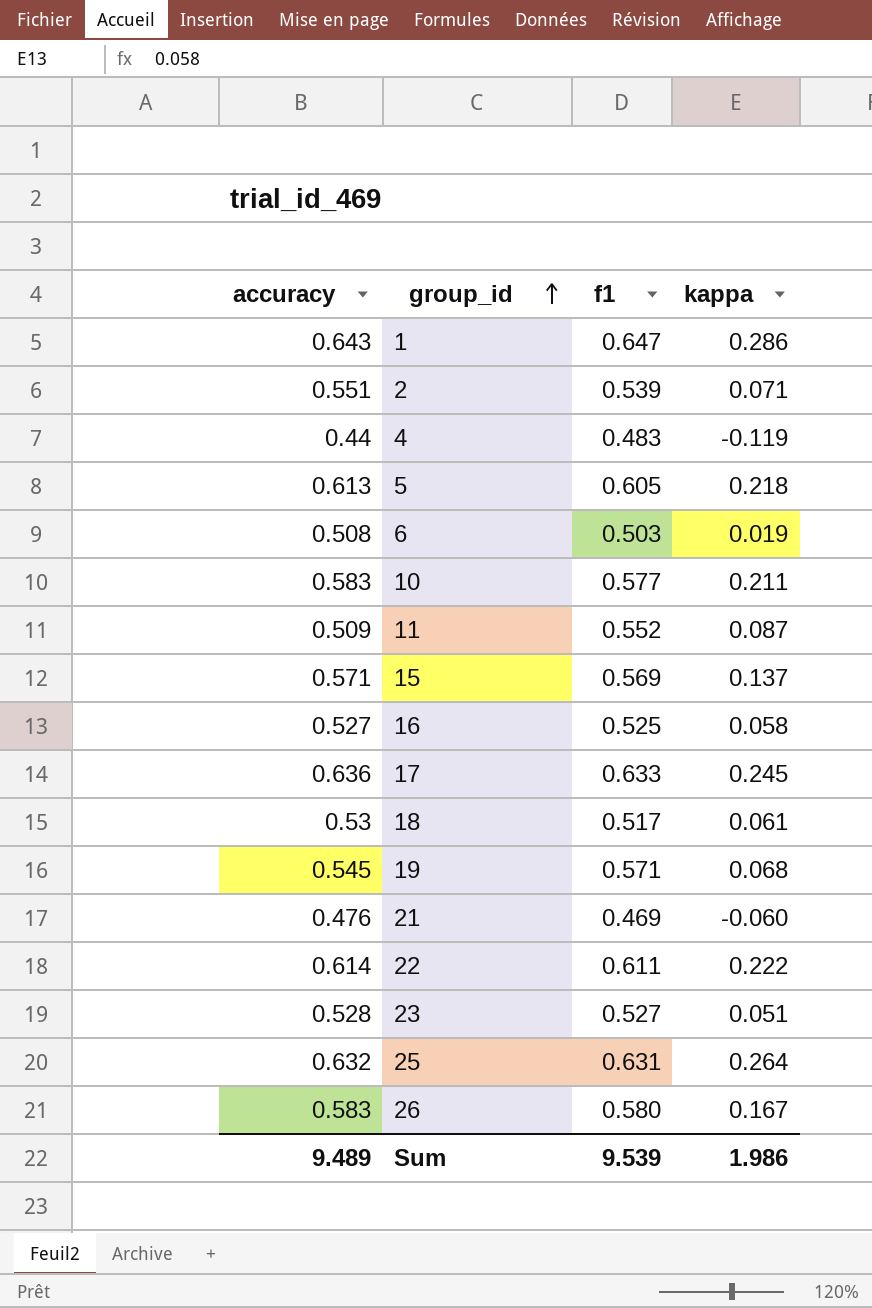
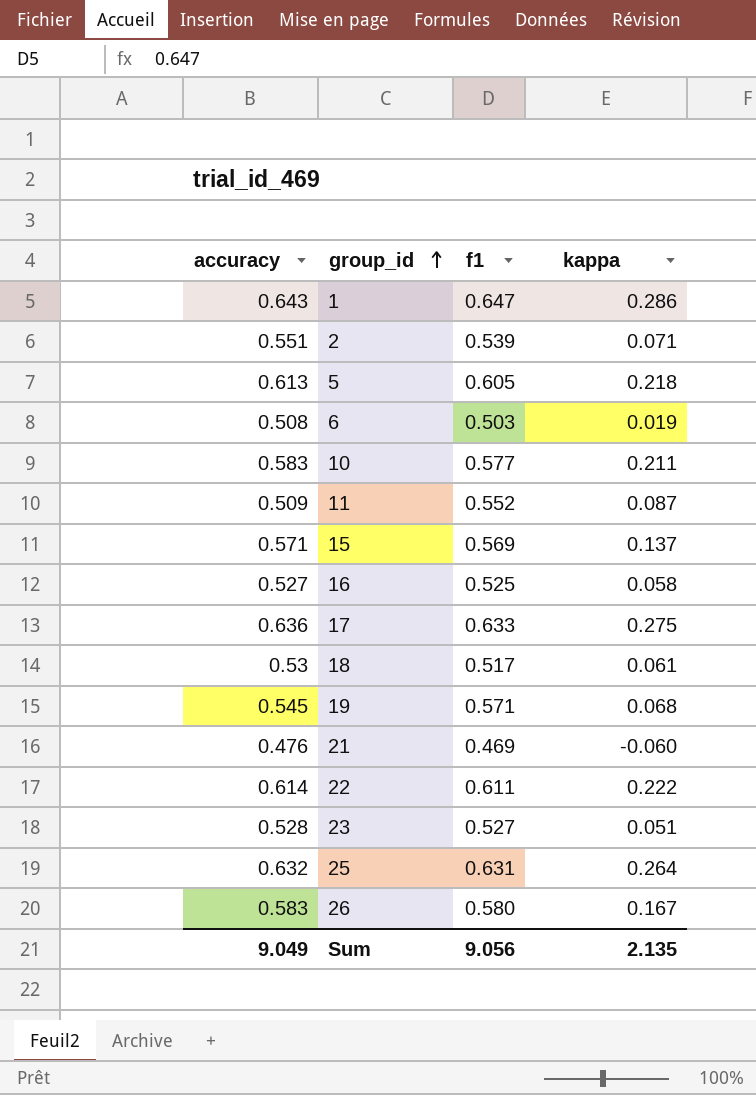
row 4: 0.44 | 0.483 | -0.119 -> none
17 | kappa: 0.245 -> 0.275
Sum | accuracy: 9.489 -> 9.049
Sum | f1: 9.539 -> 9.056
Sum | kappa: 1.986 -> 2.135

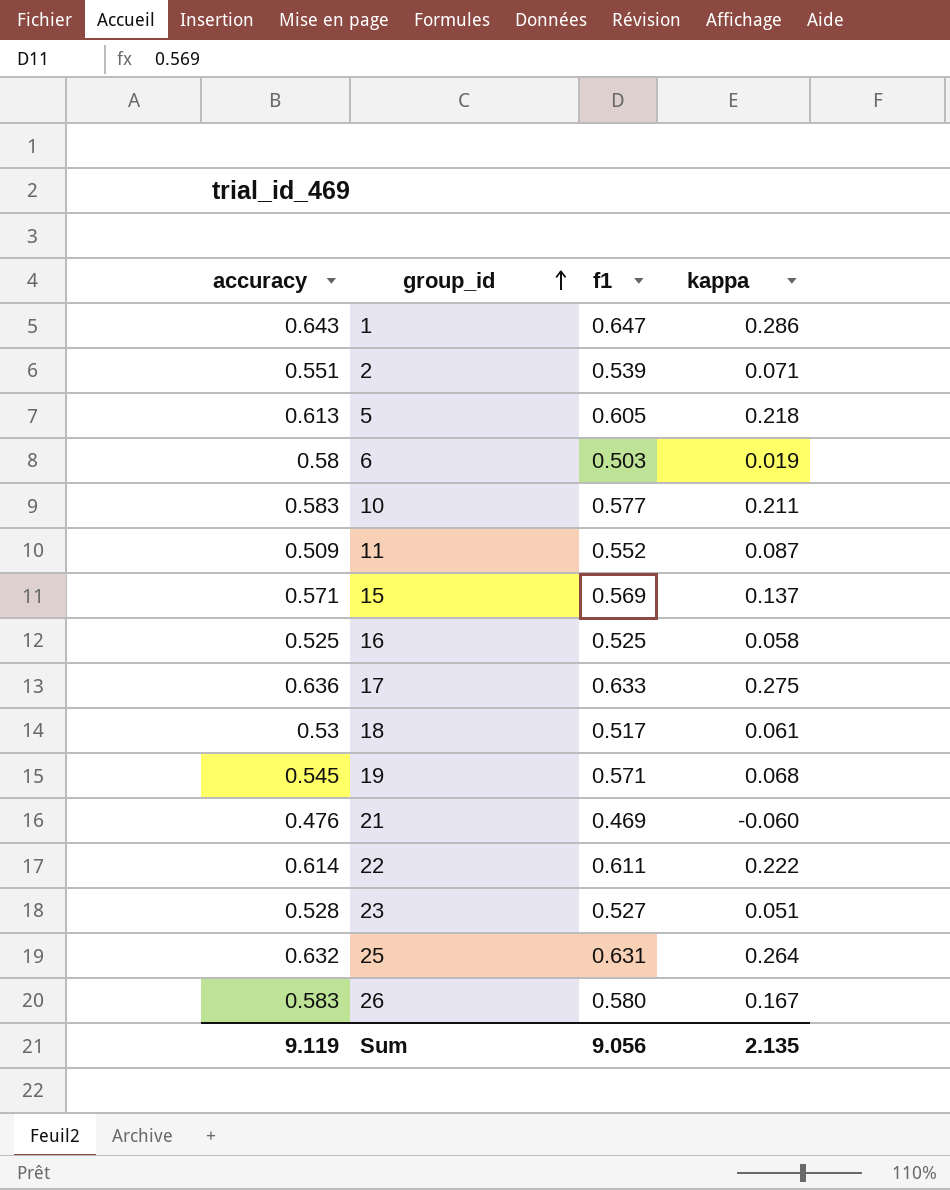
6 | accuracy: 0.508 -> 0.58
16 | accuracy: 0.527 -> 0.525
Sum | accuracy: 9.049 -> 9.119

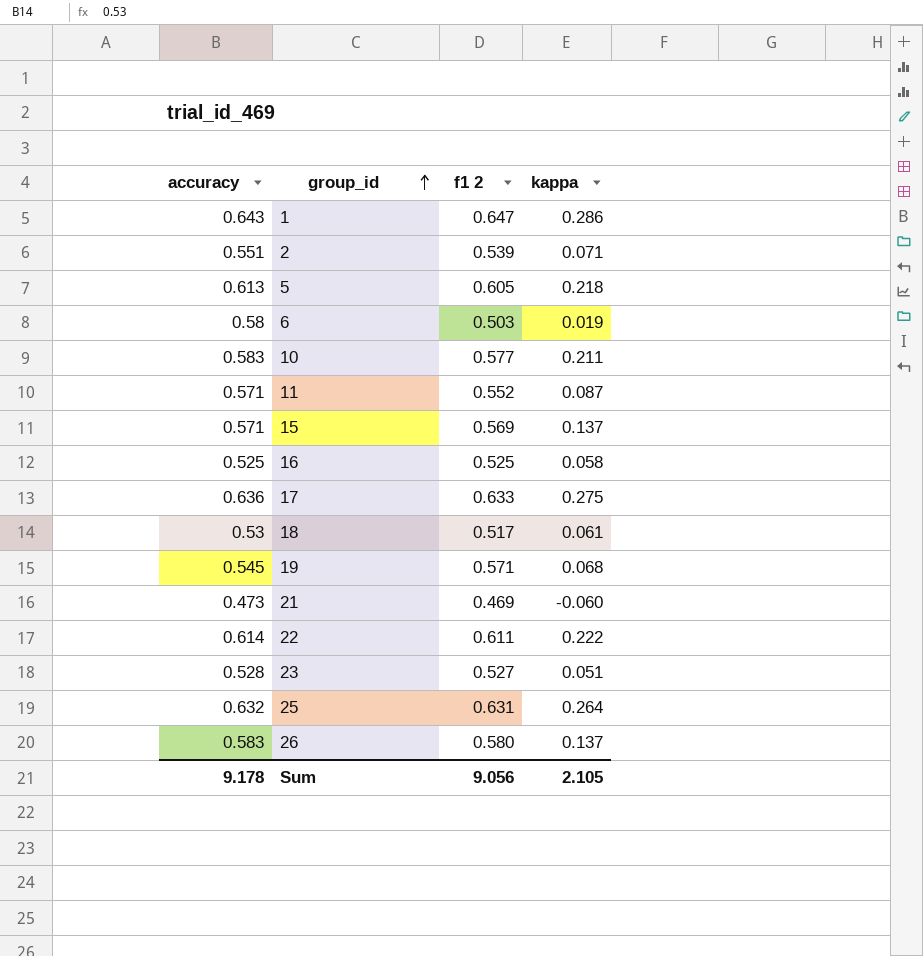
column name: f1 -> f1 2
11 | accuracy: 0.509 -> 0.571
21 | accuracy: 0.476 -> 0.473
26 | kappa: 0.167 -> 0.137
Sum | accuracy: 9.119 -> 9.178
Sum | kappa: 2.135 -> 2.105

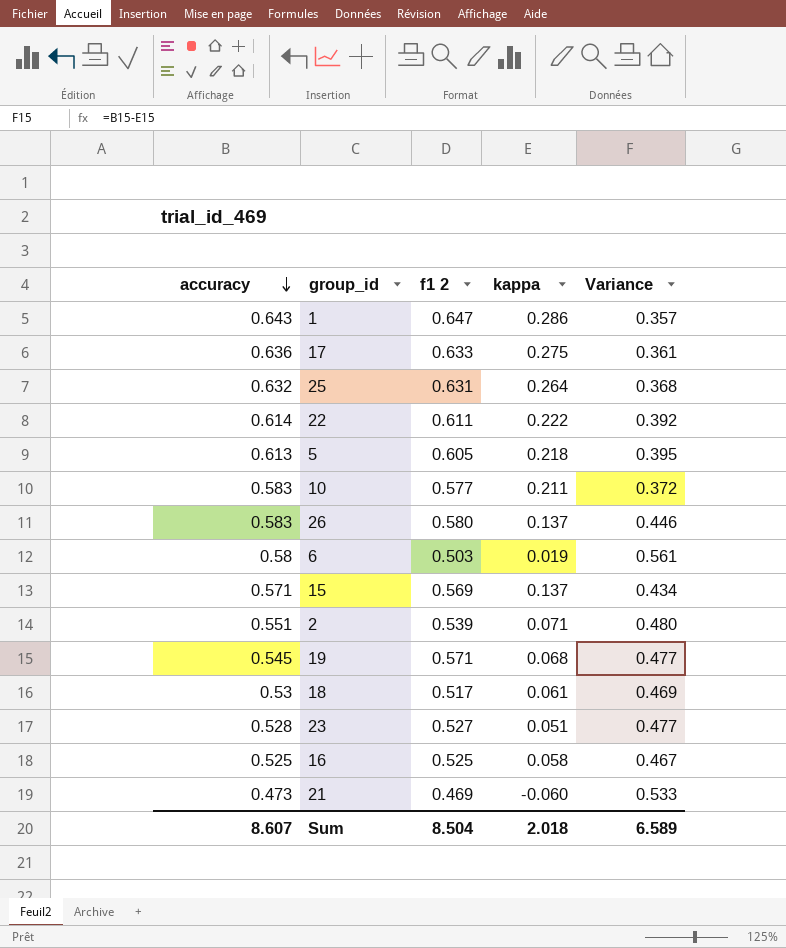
row order: group_id ascending -> accuracy descending
column Variance | formula: none -> [accuracy] - [kappa]
row 11: 0.571 | 0.552 | 0.087 -> none
Sum | accuracy: 9.178 -> 8.607
Sum | f1 2: 9.056 -> 8.504
Sum | kappa: 2.105 -> 2.018

